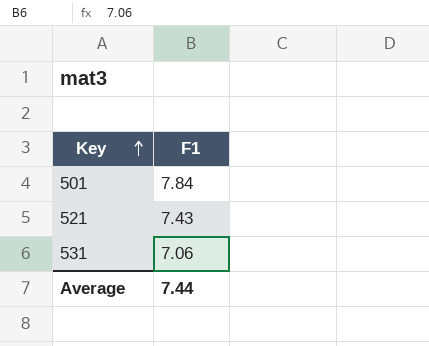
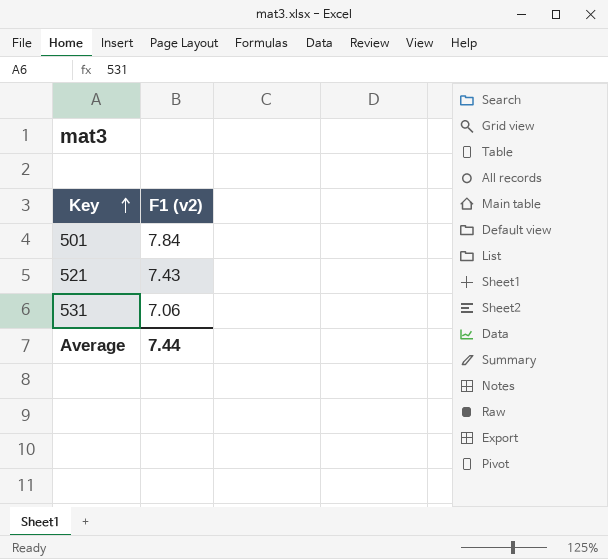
column name: F1 -> F1 (v2)

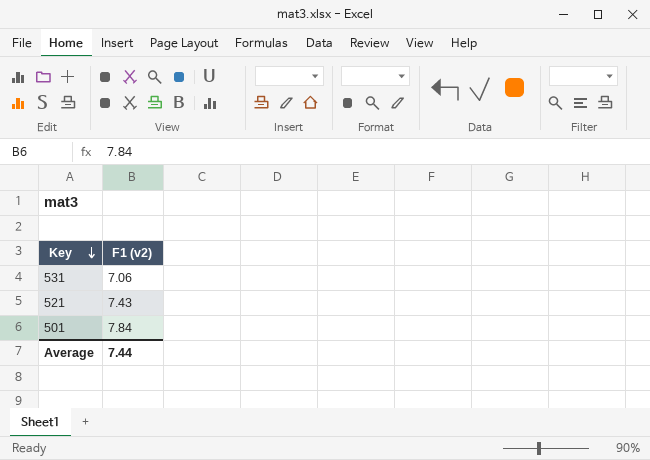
row order: Key ascending -> Key descending

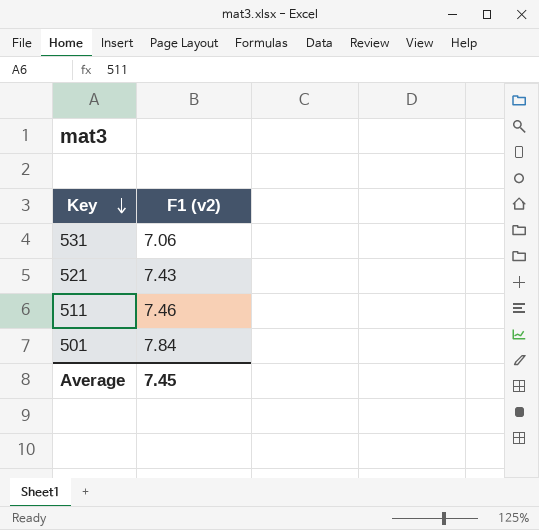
row 511: none -> 7.46
Average | F1 (v2): 7.44 -> 7.45

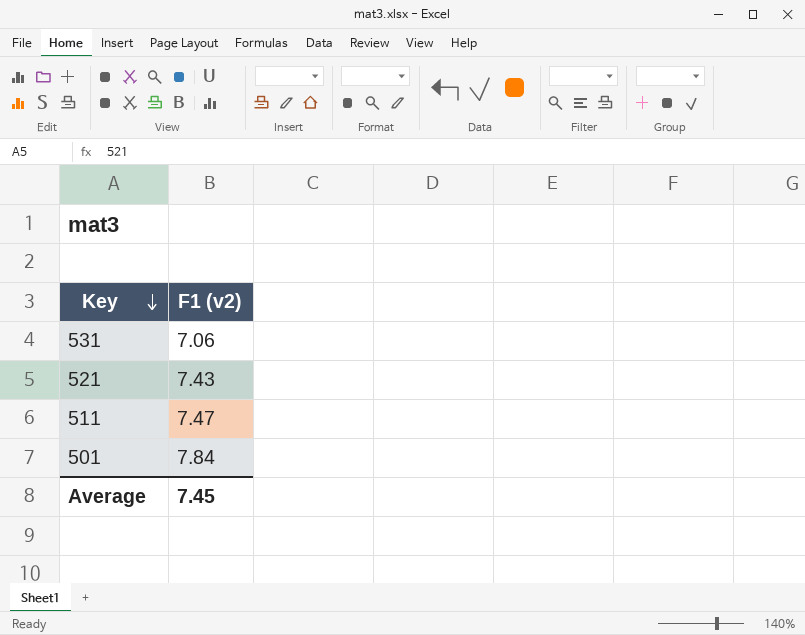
511 | F1 (v2): 7.46 -> 7.47

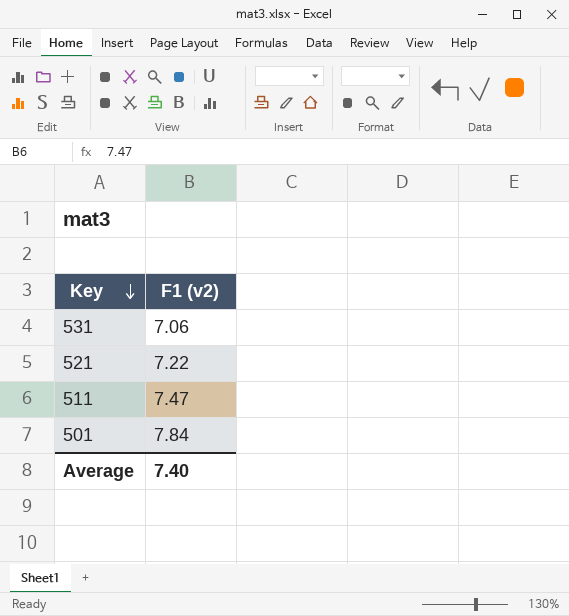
521 | F1 (v2): 7.43 -> 7.22
Average | F1 (v2): 7.45 -> 7.40

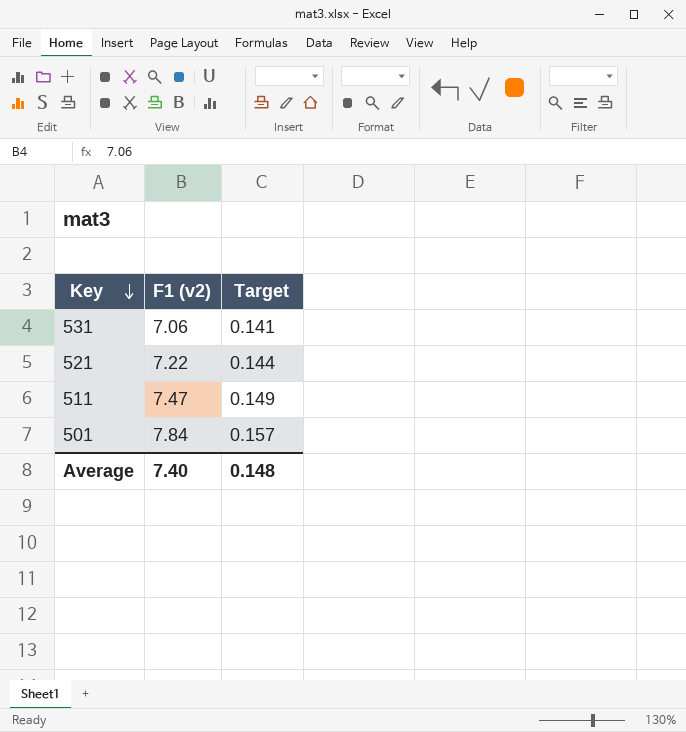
column Target | formula: none -> [F1 (v2)] * 0.02

